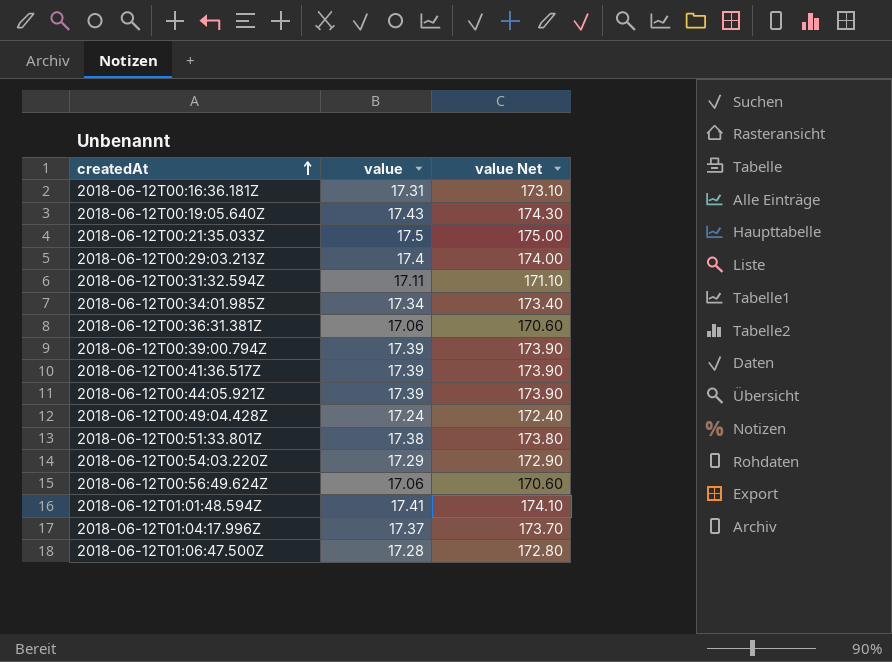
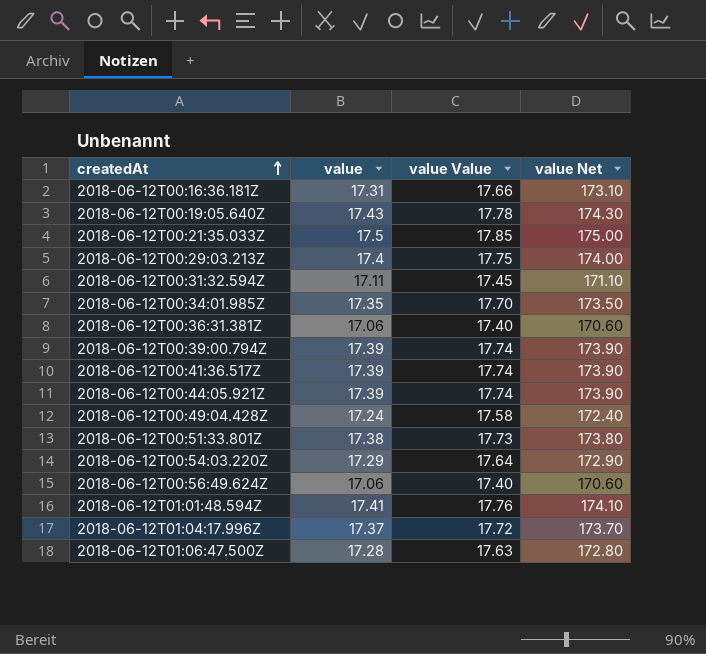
column value Value | formula: none -> [value] * 1.02
2018-06-12T00:34:01.985Z | value: 17.34 -> 17.35
2018-06-12T00:34:01.985Z | value Net: 173.40 -> 173.50

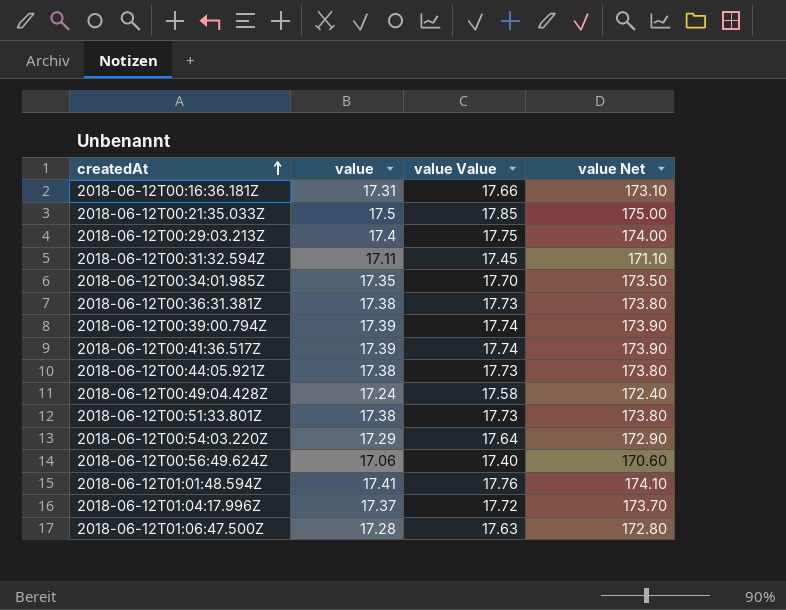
row 2018-06-12T00:19:05.640Z: 17.43 | 17.78 | 174.30 -> none
2018-06-12T00:36:31.381Z | value: 17.06 -> 17.38
2018-06-12T00:36:31.381Z | value Value: 17.40 -> 17.73
2018-06-12T00:36:31.381Z | value Net: 170.60 -> 173.80
2018-06-12T00:44:05.921Z | value: 17.39 -> 17.38
2018-06-12T00:44:05.921Z | value Value: 17.74 -> 17.73
2018-06-12T00:44:05.921Z | value Net: 173.90 -> 173.80

